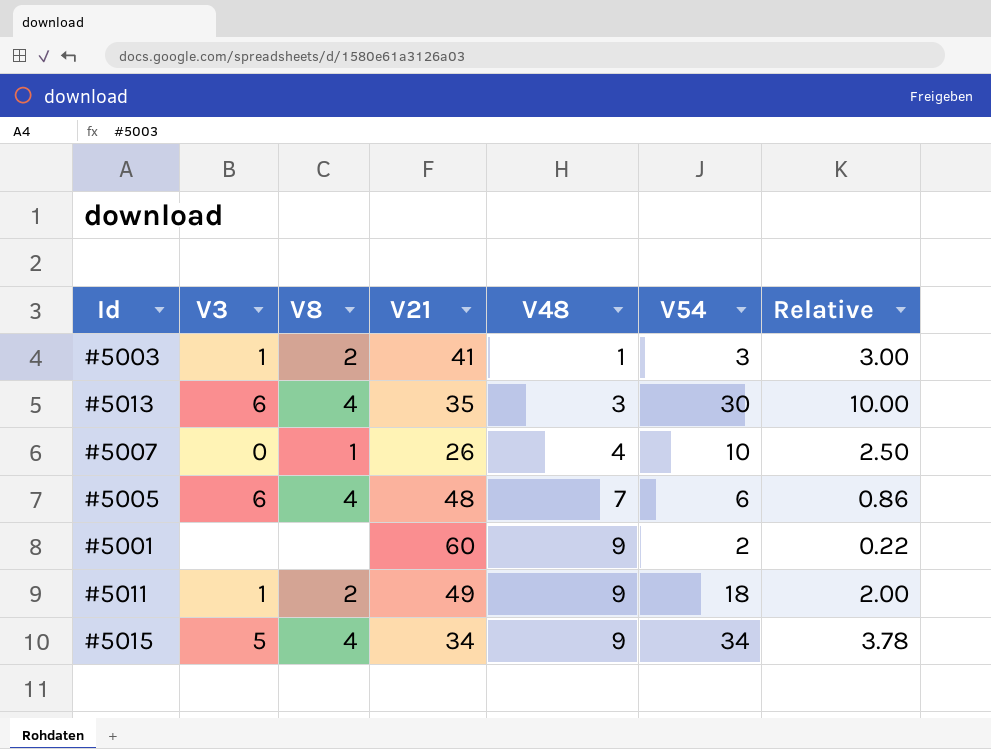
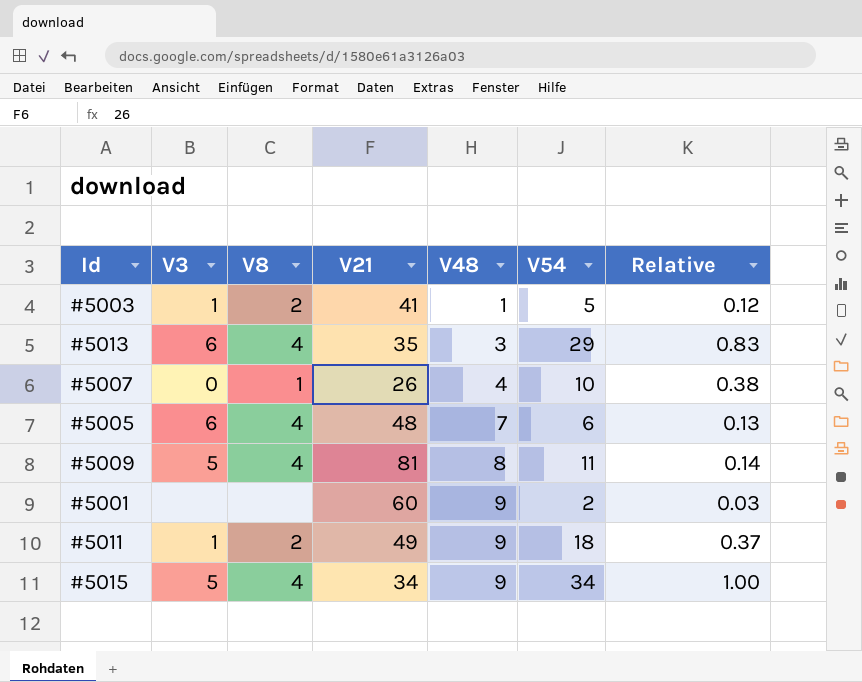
column Relative | formula: [V54] / [V48] -> [V54] / [V21]
#5003 | V54: 3 -> 5
#5013 | V54: 30 -> 29
row #5009: none -> 5 | 4 | 81 | 8 | 11 | 0.14

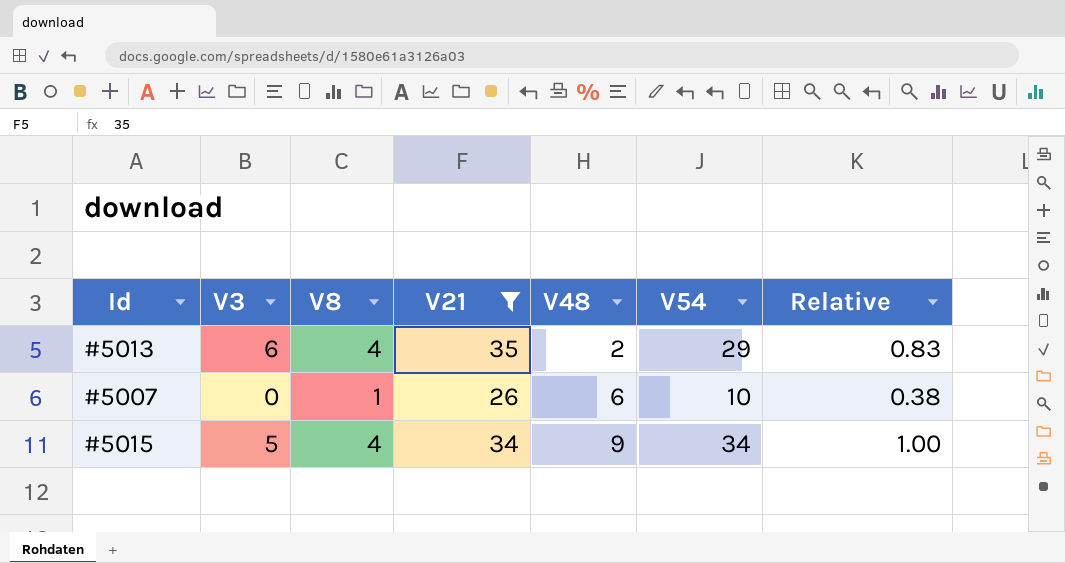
filter: none -> V21 <= 35
#5013 | V48: 3 -> 2
#5007 | V48: 4 -> 6

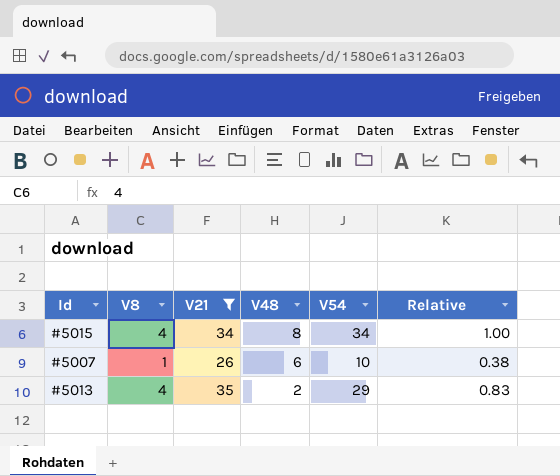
row order: V48 ascending -> V48 descending
column V3 | position: 2 -> none
#5015 | V48: 9 -> 8

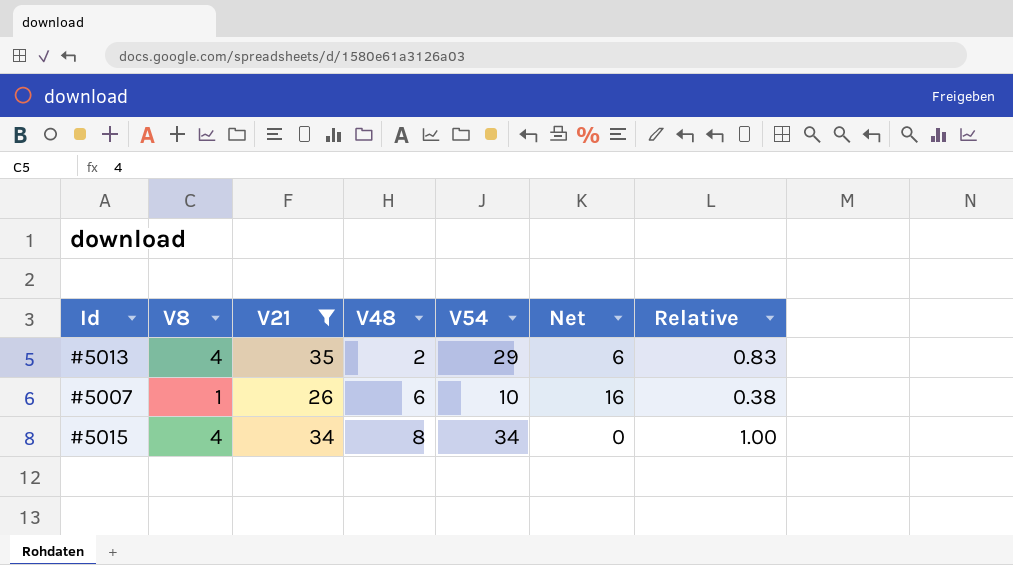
row order: V48 descending -> V48 ascending
column Net | formula: none -> [V21] - [V54]

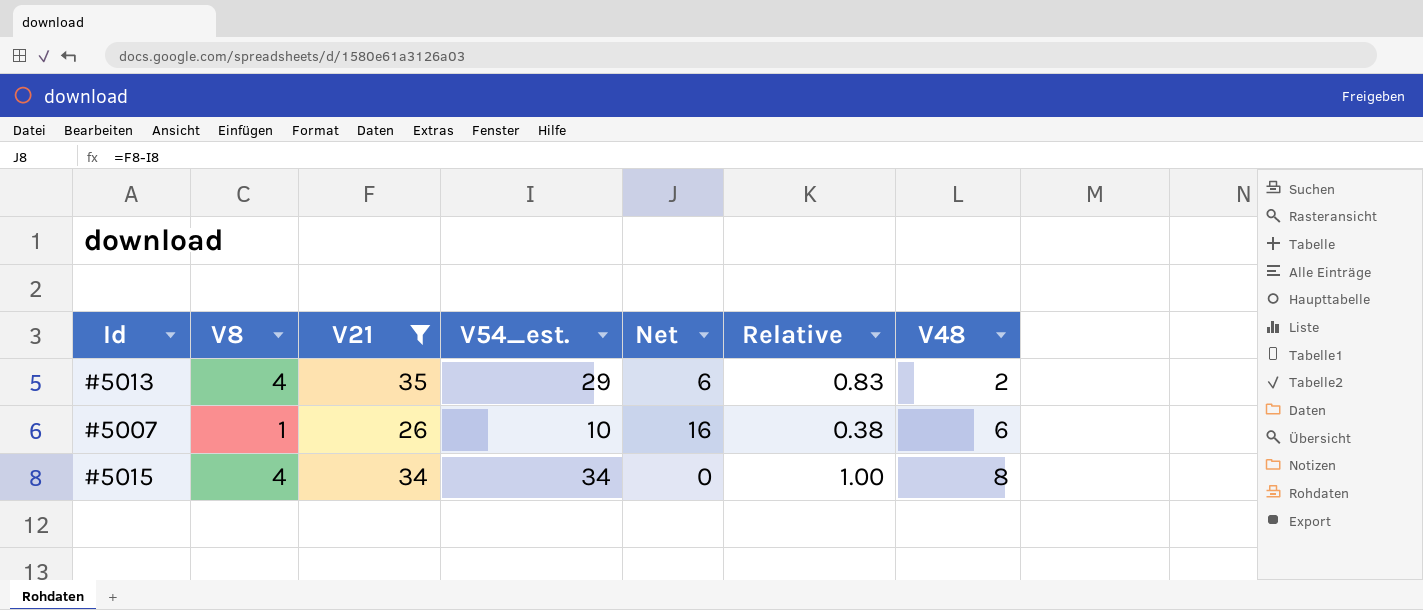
column name: V54 -> V54_est.
column V48 | position: 4 -> 7

